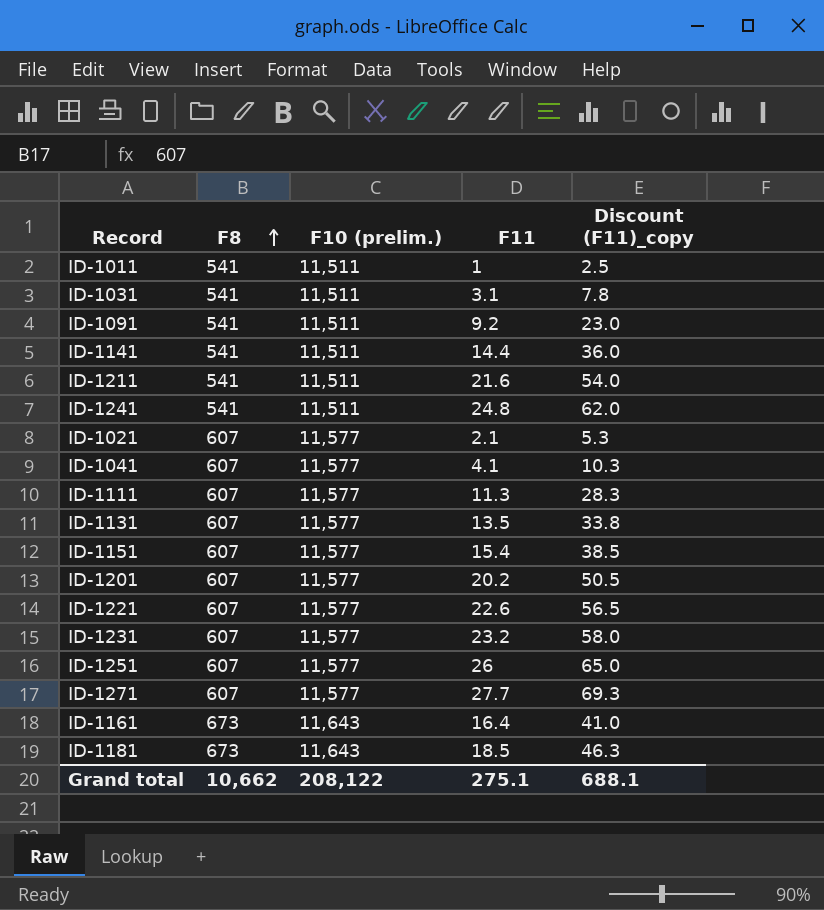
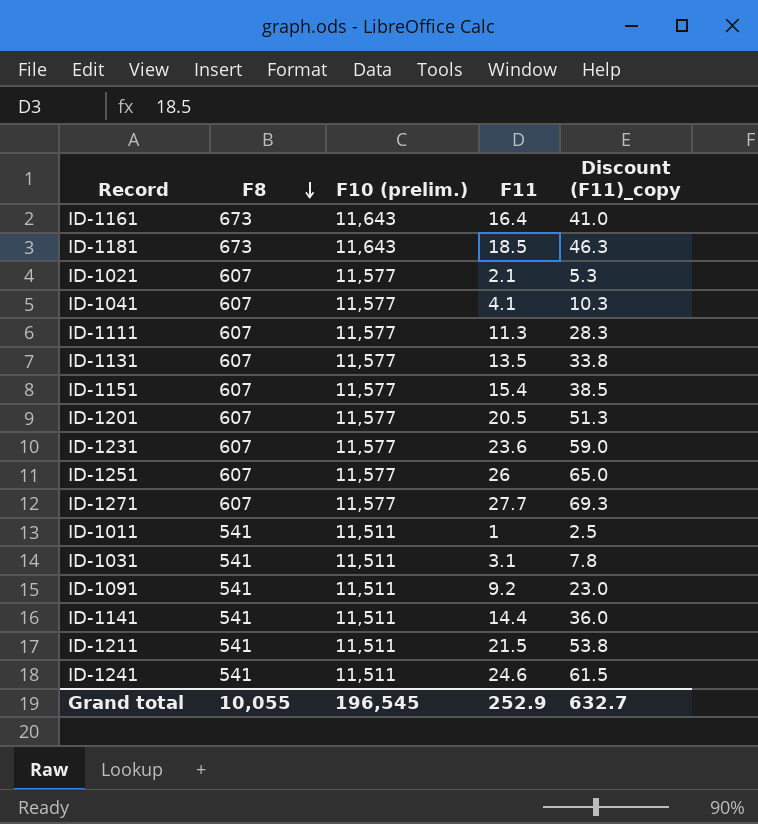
row order: F8 ascending -> F8 descending
row ID-1221: 607 | 11,577 | 22.6 | 56.5 -> none
ID-1201 | F11: 20.2 -> 20.5
ID-1201 | Discount (F11)_copy: 50.5 -> 51.3
ID-1231 | F11: 23.2 -> 23.6
ID-1231 | Discount (F11)_copy: 58.0 -> 59.0
ID-1211 | F11: 21.6 -> 21.5
ID-1211 | Discount (F11)_copy: 54.0 -> 53.8
ID-1241 | F11: 24.8 -> 24.6
ID-1241 | Discount (F11)_copy: 62.0 -> 61.5
Grand total | F8: 10,662 -> 10,055
Grand total | F10 (prelim.): 208,122 -> 196,545
Grand total | F11: 275.1 -> 252.9
Grand total | Discount (F11)_copy: 688.1 -> 632.7

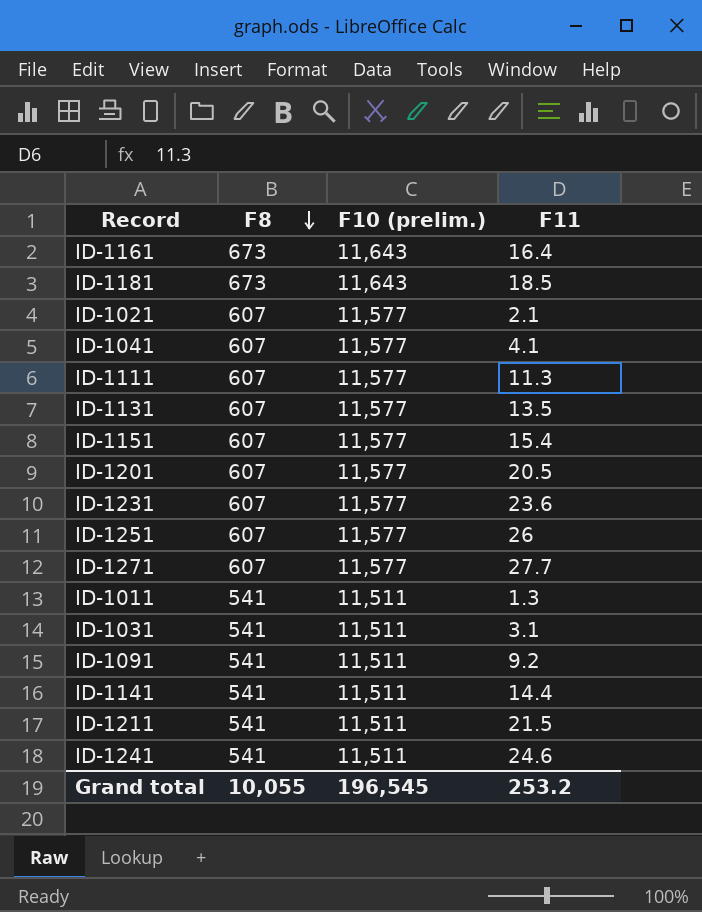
column Discount (F11)_copy | formula: [F11] * 2.5 -> none
ID-1011 | F11: 1 -> 1.3
Grand total | F11: 252.9 -> 253.2

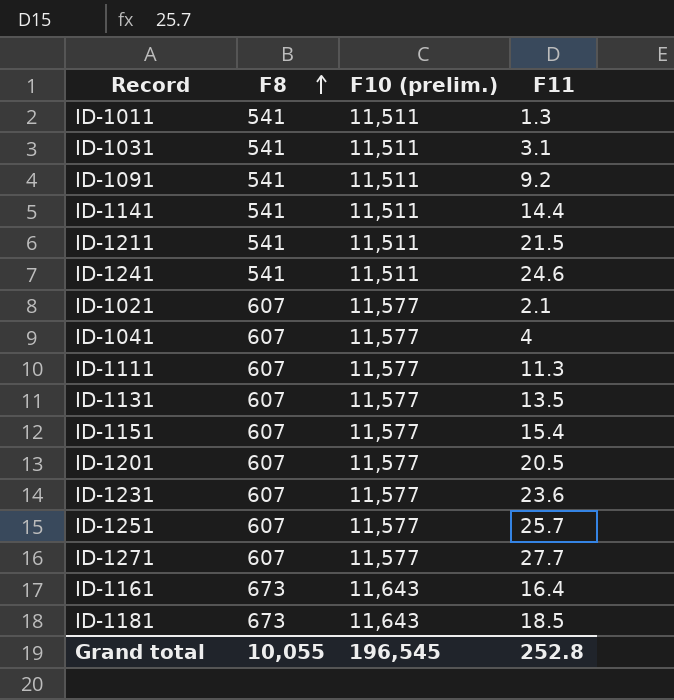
row order: F8 descending -> F8 ascending
ID-1041 | F11: 4.1 -> 4
ID-1251 | F11: 26 -> 25.7
Grand total | F11: 253.2 -> 252.8

